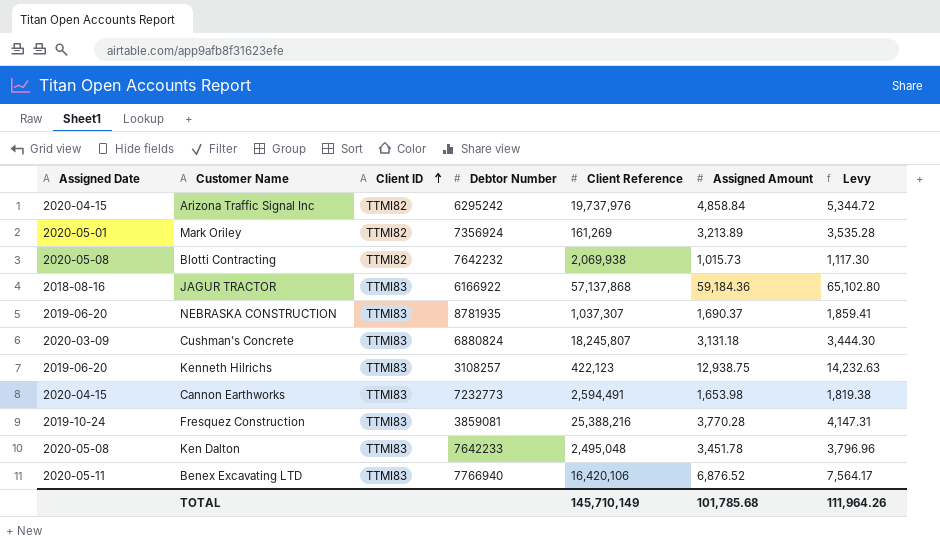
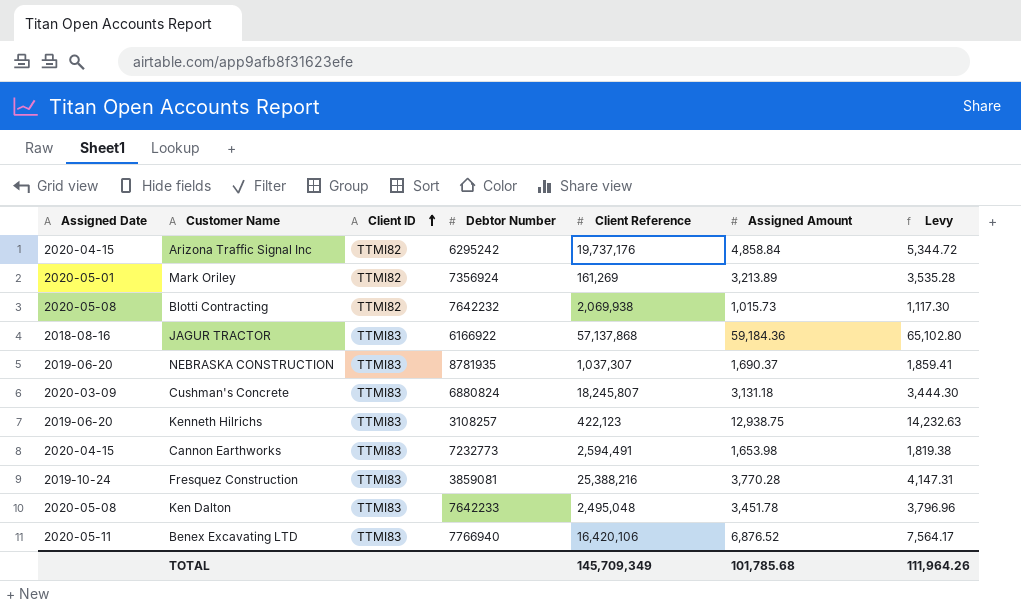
Arizona Traffic Signal Inc | Client Reference: 19,737,976 -> 19,737,176
TOTAL | Client Reference: 145,710,149 -> 145,709,349

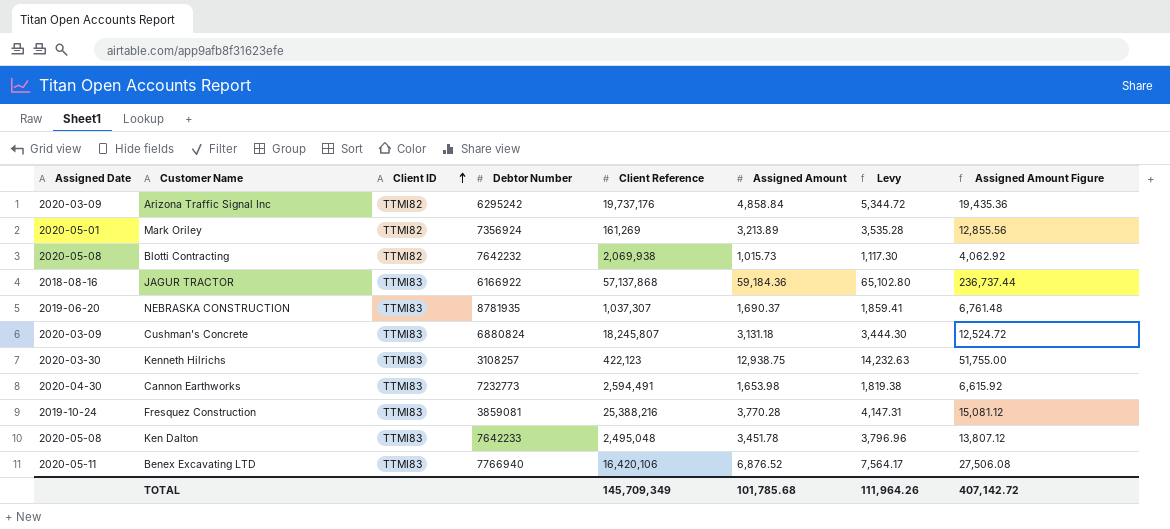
column Assigned Amount Figure | formula: none -> [Assigned Amount] * 4
Arizona Traffic Signal Inc | Assigned Date: 2020-04-15 -> 2020-03-09
Kenneth Hilrichs | Assigned Date: 2019-06-20 -> 2020-03-30
Cannon Earthworks | Assigned Date: 2020-04-15 -> 2020-04-30

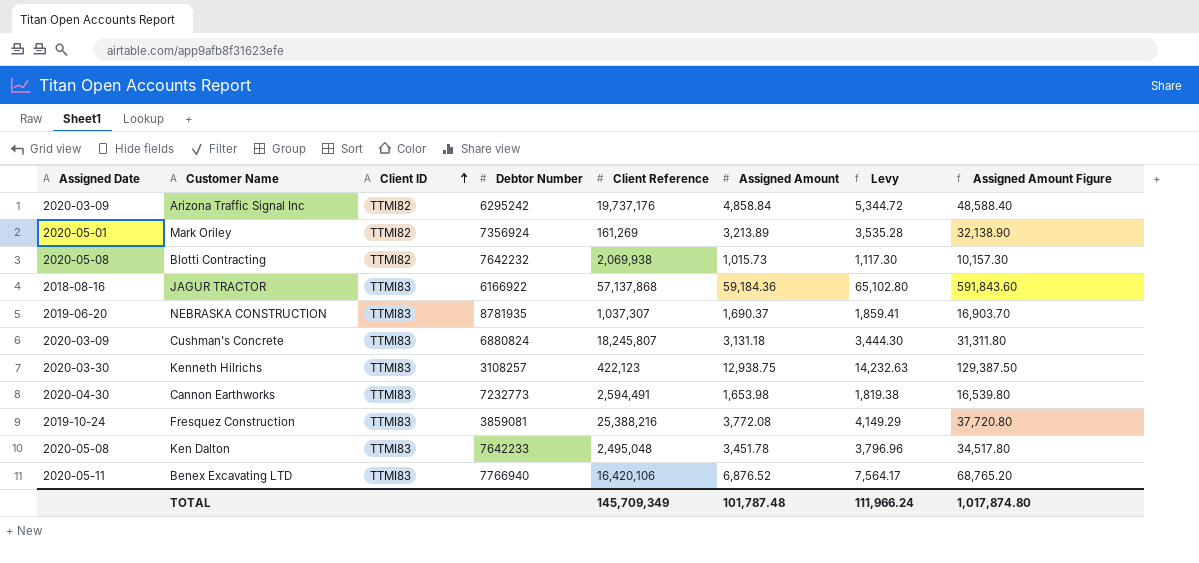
column Assigned Amount Figure | formula: [Assigned Amount] * 4 -> [Assigned Amount] * 10
Fresquez Construction | Assigned Amount: 3,770.28 -> 3,772.08
Fresquez Construction | Levy: 4,147.31 -> 4,149.29
TOTAL | Assigned Amount: 101,785.68 -> 101,787.48
TOTAL | Levy: 111,964.26 -> 111,966.24
TOTAL | Assigned Amount Figure: 407,142.72 -> 1,017,874.80

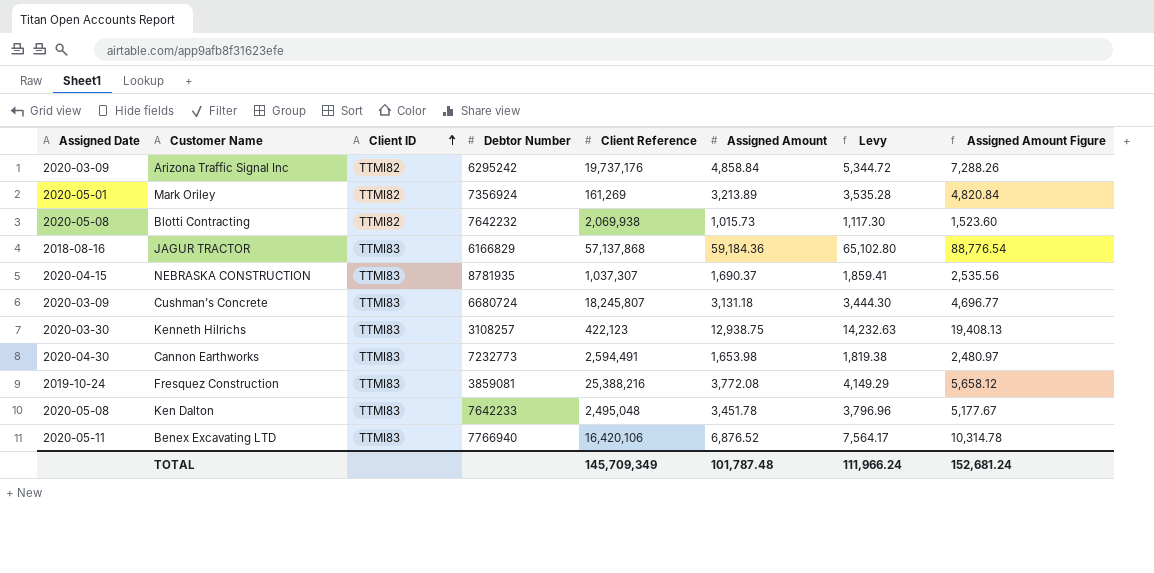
column Assigned Amount Figure | formula: [Assigned Amount] * 10 -> [Assigned Amount] * 1.5
JAGUR TRACTOR | Debtor Number: 6166922 -> 6166829
NEBRASKA CONSTRUCTION | Assigned Date: 2019-06-20 -> 2020-04-15
Cushman's Concrete | Debtor Number: 6880824 -> 6680724
TOTAL | Assigned Amount Figure: 1,017,874.80 -> 152,681.24

